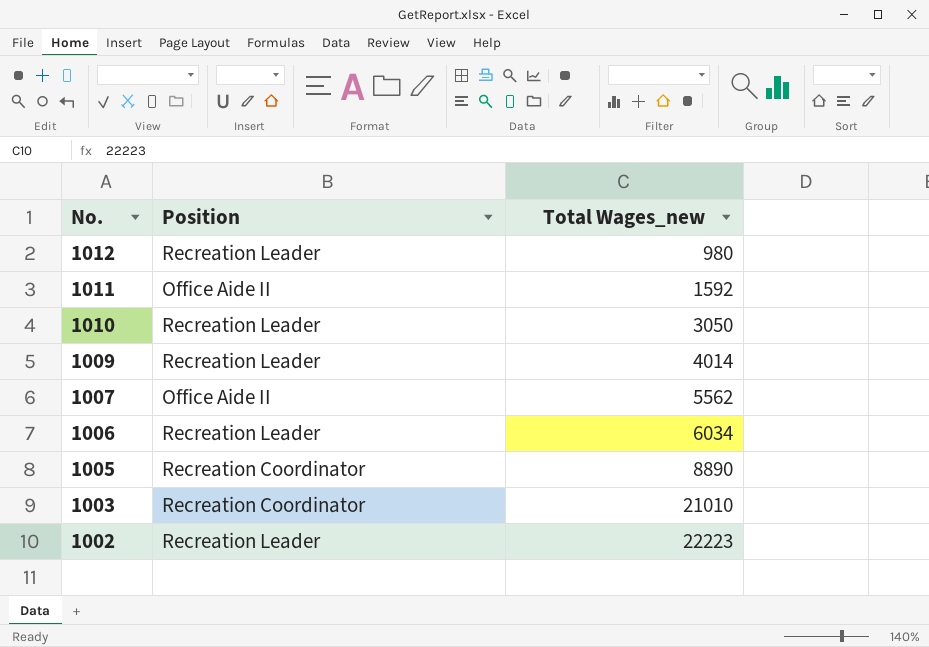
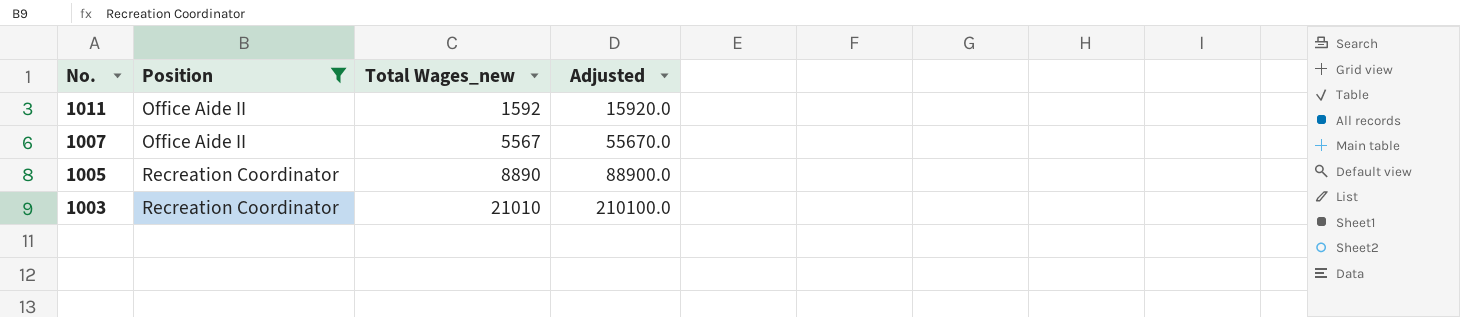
filter: none -> Position != Recreation Leader
column Adjusted | formula: none -> [Total Wages_new] * 10
1007 | Total Wages_new: 5562 -> 5567

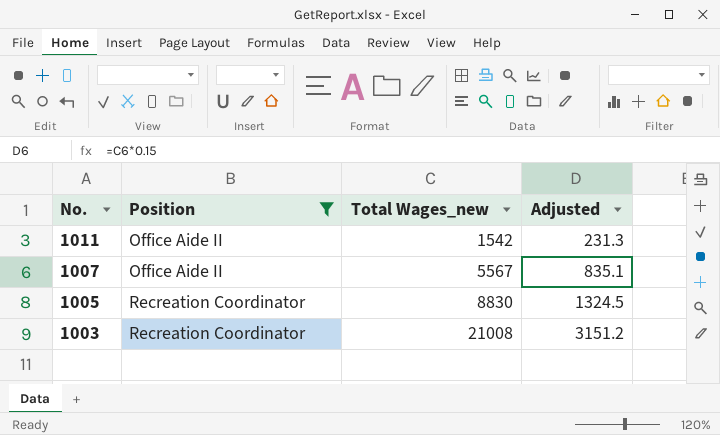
column Adjusted | formula: [Total Wages_new] * 10 -> [Total Wages_new] * 0.15
1011 | Total Wages_new: 1592 -> 1542
1005 | Total Wages_new: 8890 -> 8830
1003 | Total Wages_new: 21010 -> 21008

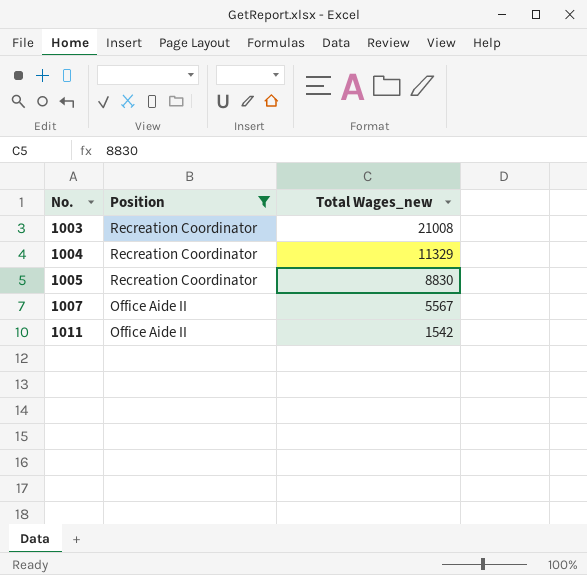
row order: No. descending -> No. ascending
column Adjusted | formula: [Total Wages_new] * 0.15 -> none
row 1004: none -> Recreation Coordinator | 11329

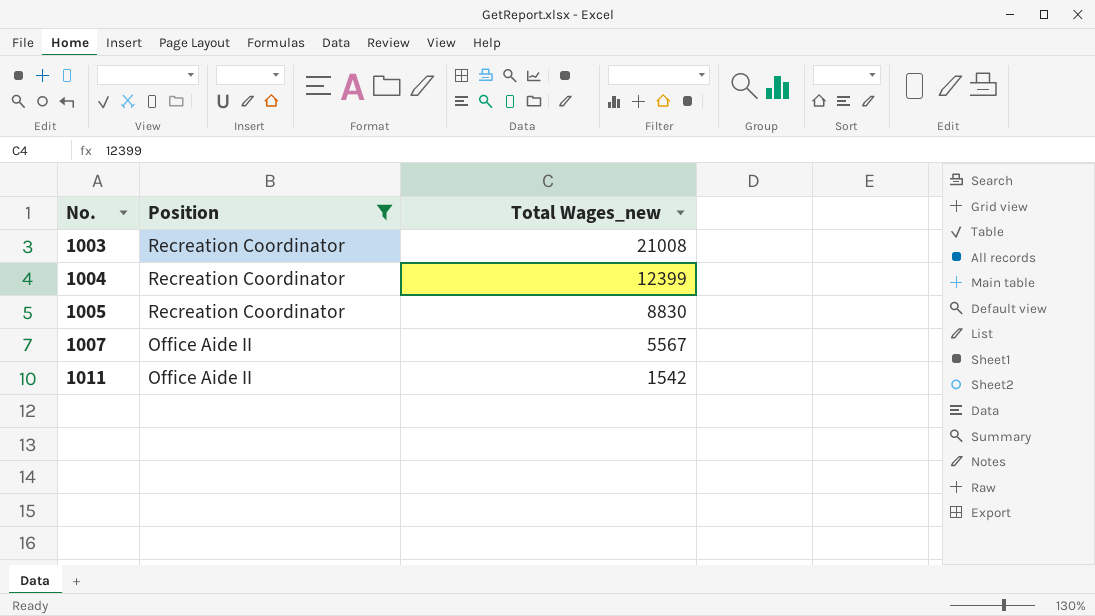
1004 | Total Wages_new: 11329 -> 12399

